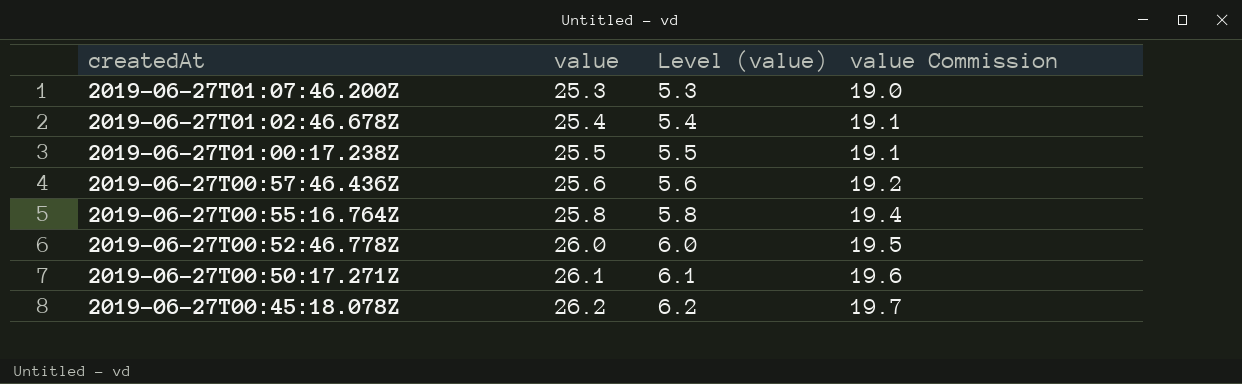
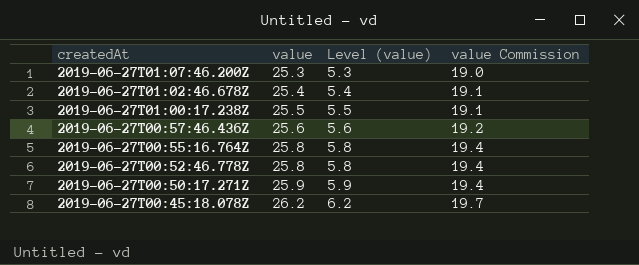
2019-06-27T00:52:46.778Z | value: 26.0 -> 25.8
2019-06-27T00:52:46.778Z | Level (value): 6.0 -> 5.8
2019-06-27T00:52:46.778Z | value Commission: 19.5 -> 19.4
2019-06-27T00:50:17.271Z | value: 26.1 -> 25.9
2019-06-27T00:50:17.271Z | Level (value): 6.1 -> 5.9
2019-06-27T00:50:17.271Z | value Commission: 19.6 -> 19.4

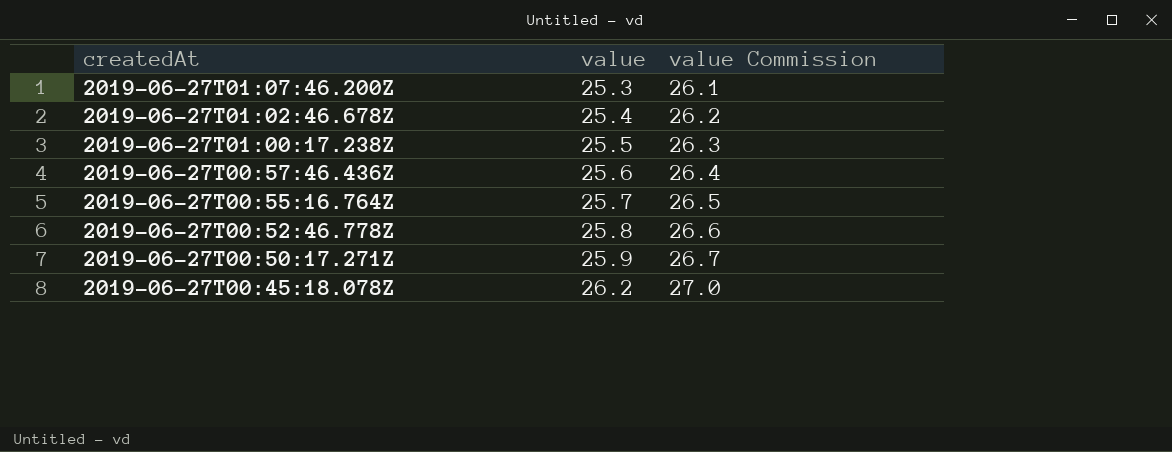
column Level (value) | formula: [value] - 20 -> none
column value Commission | formula: [value] * 0.75 -> [value] * 1.03
2019-06-27T00:55:16.764Z | value: 25.8 -> 25.7

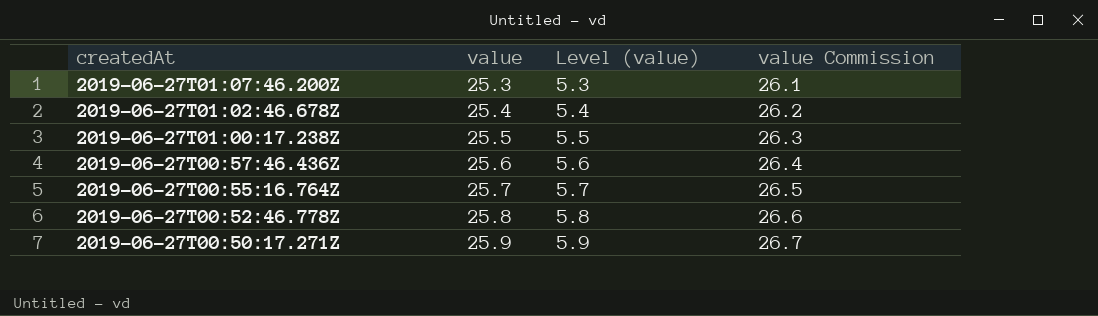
column Level (value) | formula: none -> [value] - 20
row 2019-06-27T00:45:18.078Z: 26.2 | 27.0 -> none

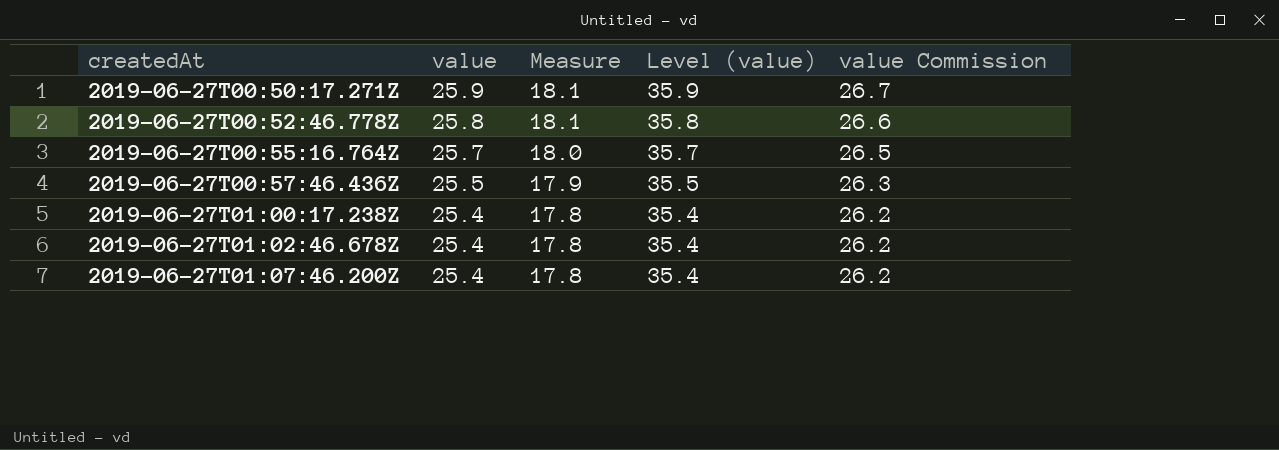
row order: createdAt descending -> createdAt ascending
column Measure | formula: none -> [value] * 0.7
column Level (value) | formula: [value] - 20 -> [value] + 10
2019-06-27T00:57:46.436Z | value: 25.6 -> 25.5
2019-06-27T00:57:46.436Z | value Commission: 26.4 -> 26.3
2019-06-27T01:00:17.238Z | value: 25.5 -> 25.4
2019-06-27T01:00:17.238Z | value Commission: 26.3 -> 26.2
2019-06-27T01:07:46.200Z | value: 25.3 -> 25.4
2019-06-27T01:07:46.200Z | value Commission: 26.1 -> 26.2

